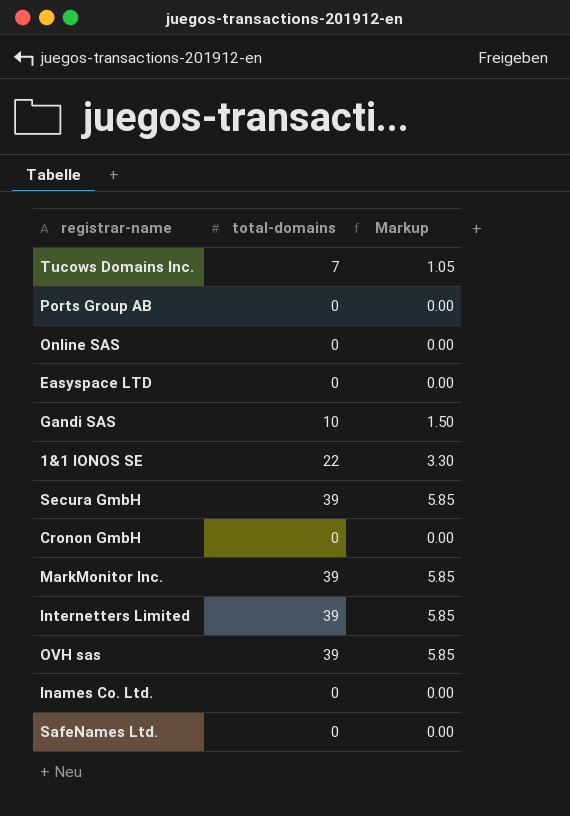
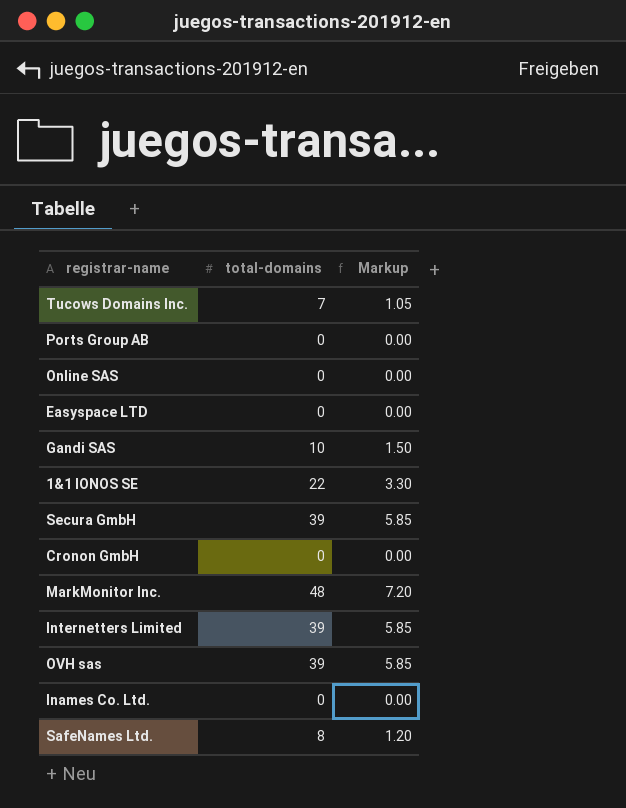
MarkMonitor Inc. | total-domains: 39 -> 48
MarkMonitor Inc. | Markup: 5.85 -> 7.20
SafeNames Ltd. | total-domains: 0 -> 8
SafeNames Ltd. | Markup: 0.00 -> 1.20

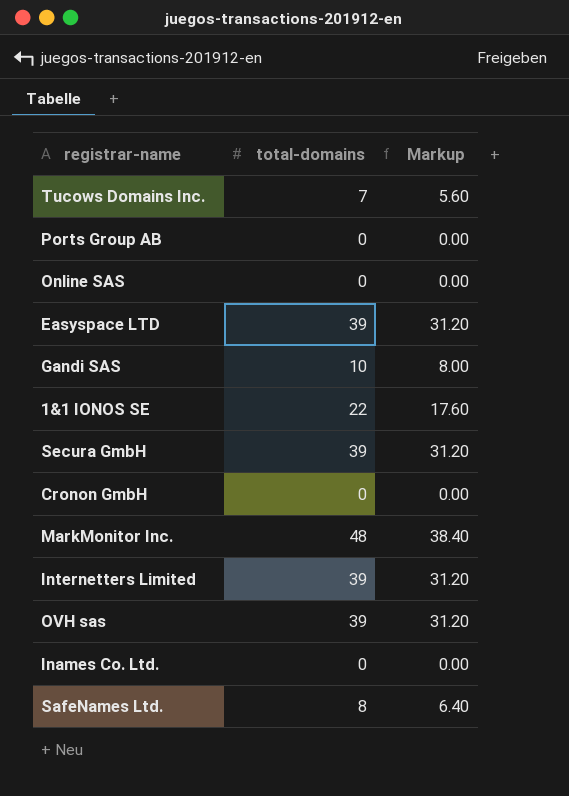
column Markup | formula: [total-domains] * 0.15 -> [total-domains] * 0.8
Easyspace LTD | total-domains: 0 -> 39

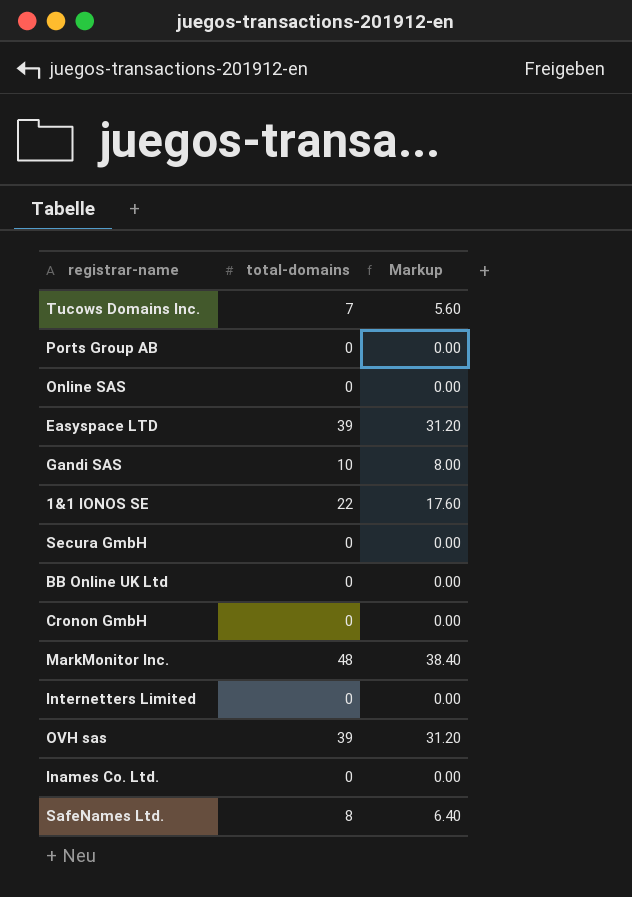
Secura GmbH | total-domains: 39 -> 0
Secura GmbH | Markup: 31.20 -> 0.00
row BB Online UK Ltd: none -> 0 | 0.00
Internetters Limited | total-domains: 39 -> 0
Internetters Limited | Markup: 31.20 -> 0.00

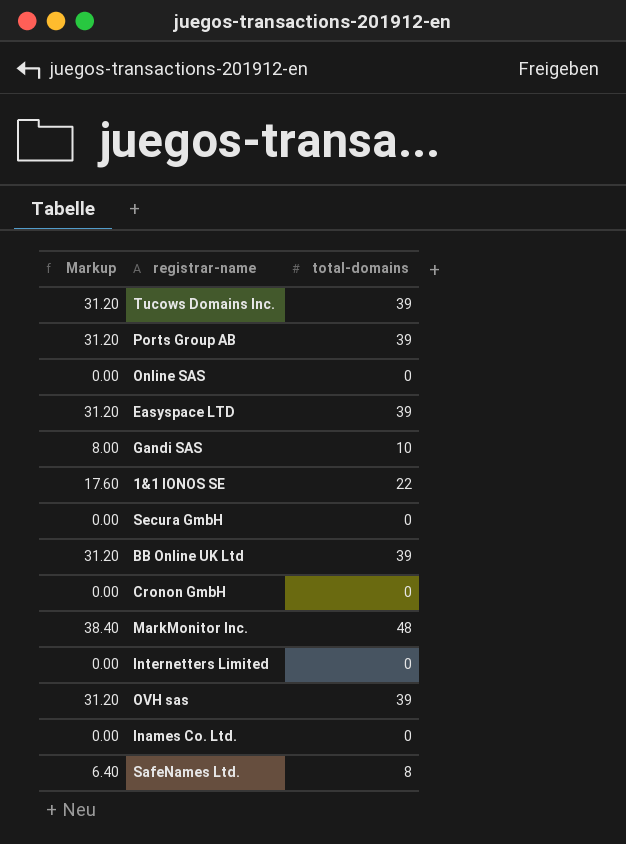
column Markup | position: 3 -> 1
Tucows Domains Inc. | Markup: 5.60 -> 31.20
Tucows Domains Inc. | total-domains: 7 -> 39
Ports Group AB | Markup: 0.00 -> 31.20
Ports Group AB | total-domains: 0 -> 39
BB Online UK Ltd | Markup: 0.00 -> 31.20
BB Online UK Ltd | total-domains: 0 -> 39

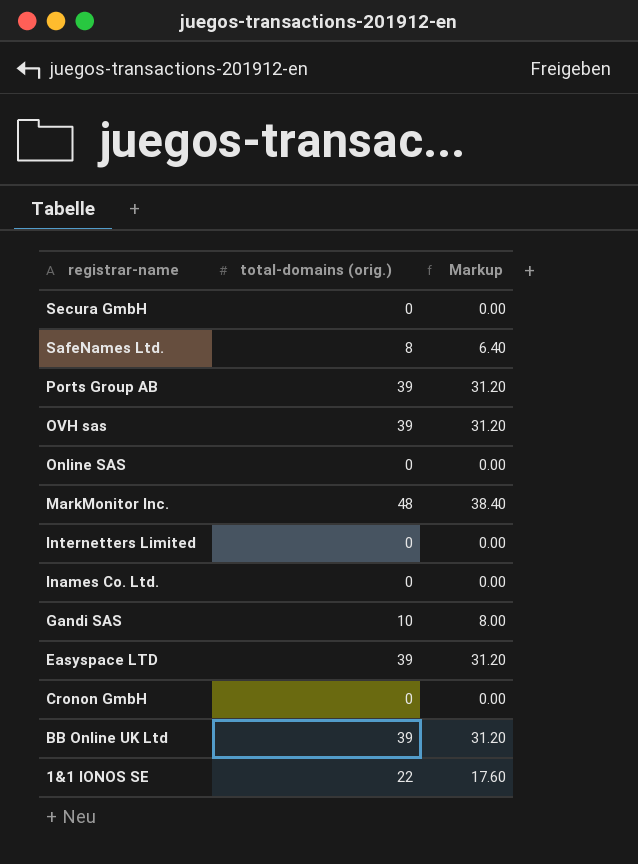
row order: none -> registrar-name descending
column name: total-domains -> total-domains (orig.)
column Markup | position: 1 -> 3
row Tucows Domains Inc.: 31.20 | 39 -> none

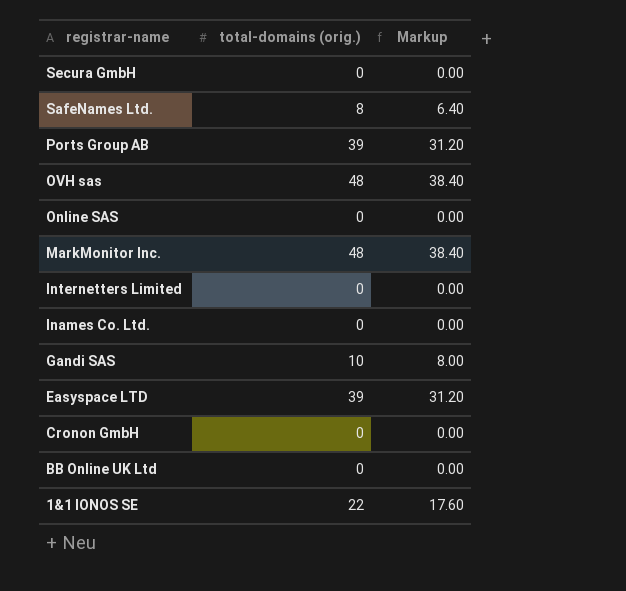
OVH sas | total-domains (orig.): 39 -> 48
OVH sas | Markup: 31.20 -> 38.40
BB Online UK Ltd | total-domains (orig.): 39 -> 0
BB Online UK Ltd | Markup: 31.20 -> 0.00

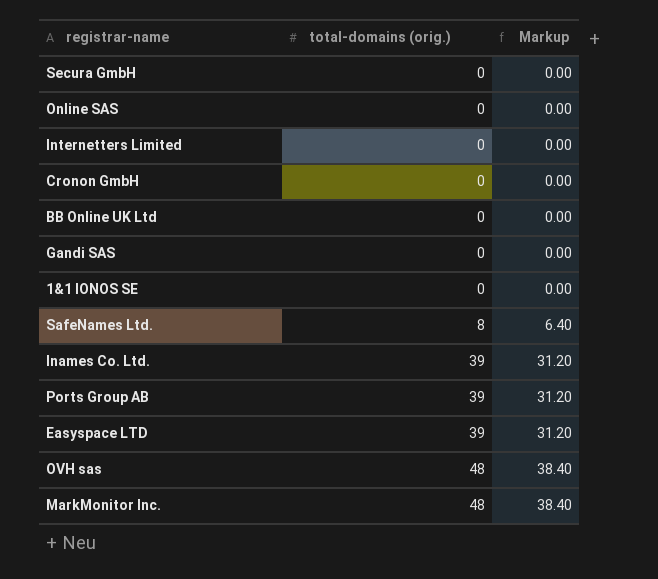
row order: registrar-name descending -> total-domains (orig.) ascending
Gandi SAS | total-domains (orig.): 10 -> 0
Gandi SAS | Markup: 8.00 -> 0.00
1&1 IONOS SE | total-domains (orig.): 22 -> 0
1&1 IONOS SE | Markup: 17.60 -> 0.00
Inames Co. Ltd. | total-domains (orig.): 0 -> 39
Inames Co. Ltd. | Markup: 0.00 -> 31.20

